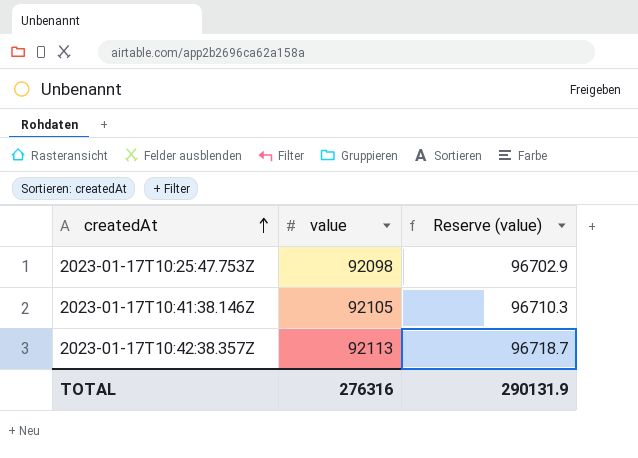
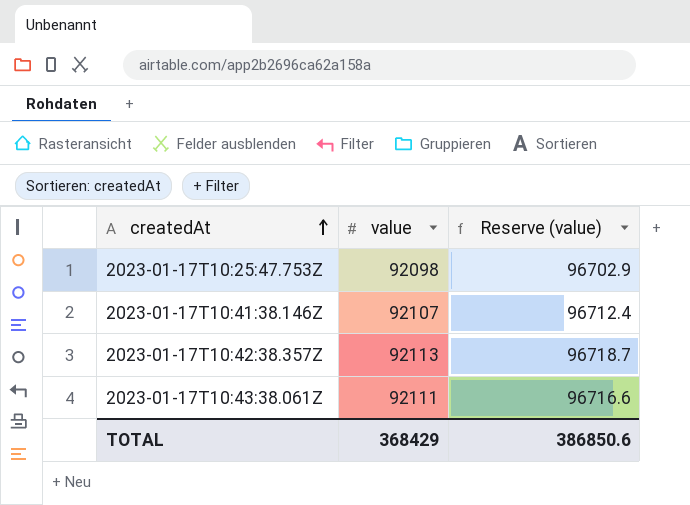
2023-01-17T10:41:38.146Z | value: 92105 -> 92107
2023-01-17T10:41:38.146Z | Reserve (value): 96710.3 -> 96712.4
row 2023-01-17T10:43:38.061Z: none -> 92111 | 96716.6
TOTAL | value: 276316 -> 368429
TOTAL | Reserve (value): 290131.9 -> 386850.6

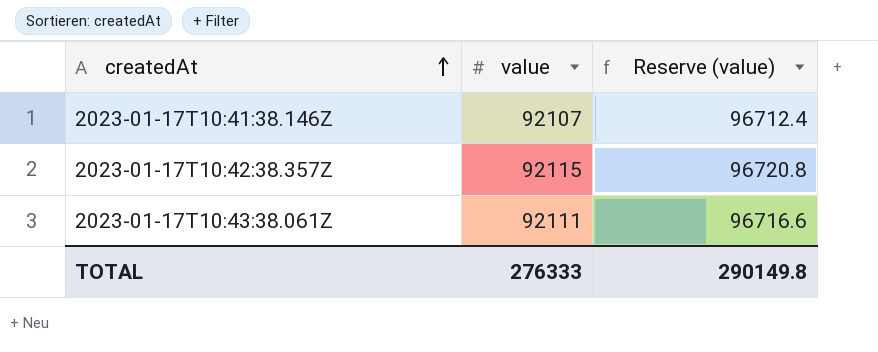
row 2023-01-17T10:25:47.753Z: 92098 | 96702.9 -> none
2023-01-17T10:42:38.357Z | value: 92113 -> 92115
2023-01-17T10:42:38.357Z | Reserve (value): 96718.7 -> 96720.8
TOTAL | value: 368429 -> 276333
TOTAL | Reserve (value): 386850.6 -> 290149.8

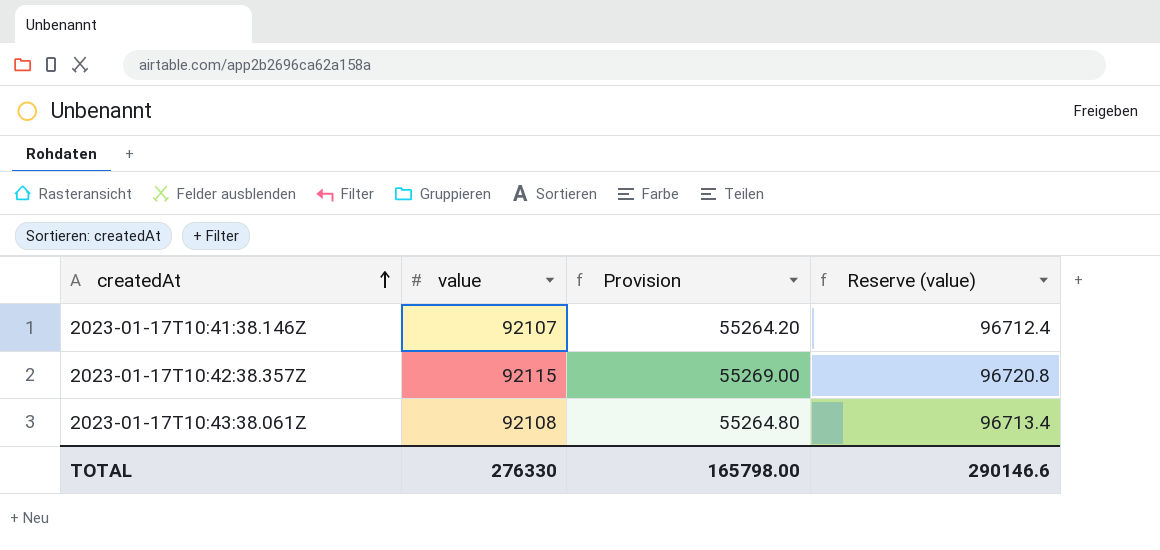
column Provision | formula: none -> [value] * 0.6
2023-01-17T10:43:38.061Z | value: 92111 -> 92108
2023-01-17T10:43:38.061Z | Reserve (value): 96716.6 -> 96713.4
TOTAL | value: 276333 -> 276330
TOTAL | Reserve (value): 290149.8 -> 290146.6

